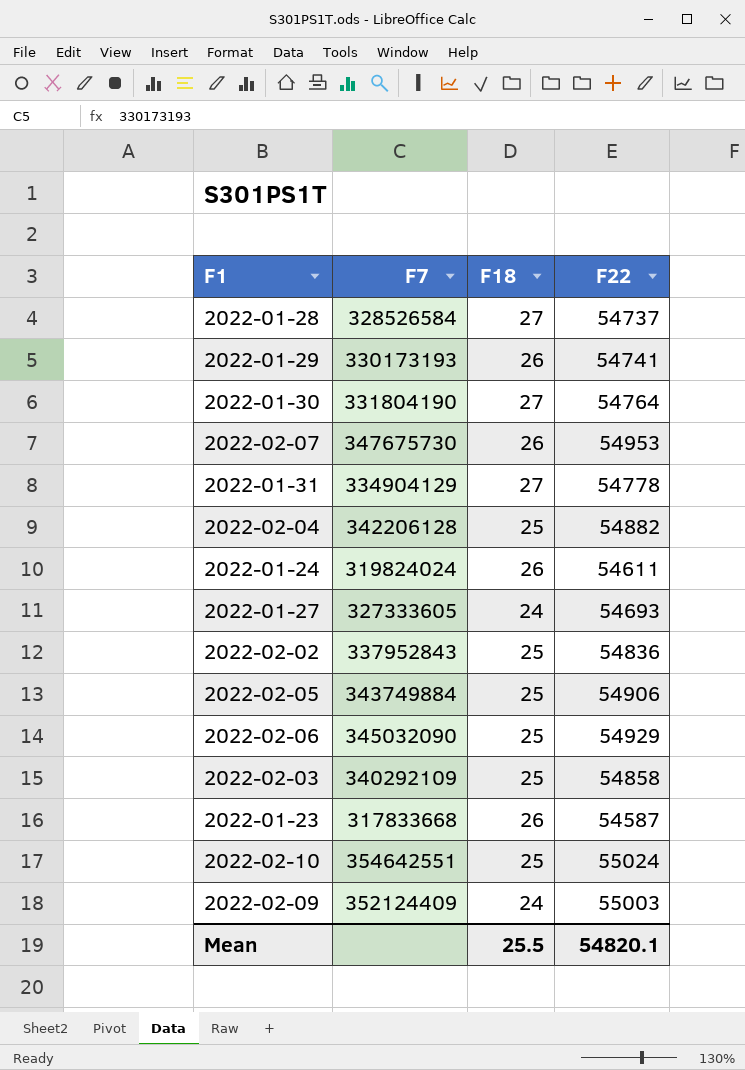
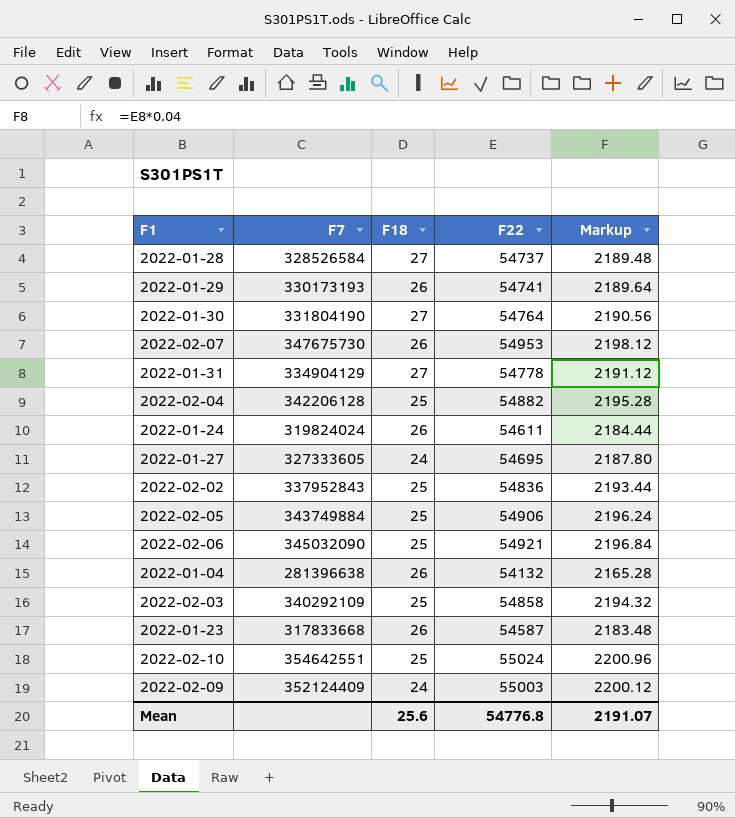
column Markup | formula: none -> [F22] * 0.04
2022-01-27 | F22: 54693 -> 54695
2022-02-06 | F22: 54929 -> 54921
row 2022-01-04: none -> 281396638 | 26 | 54132 | 2165.28
Mean | F18: 25.5 -> 25.6
Mean | F22: 54820.1 -> 54776.8

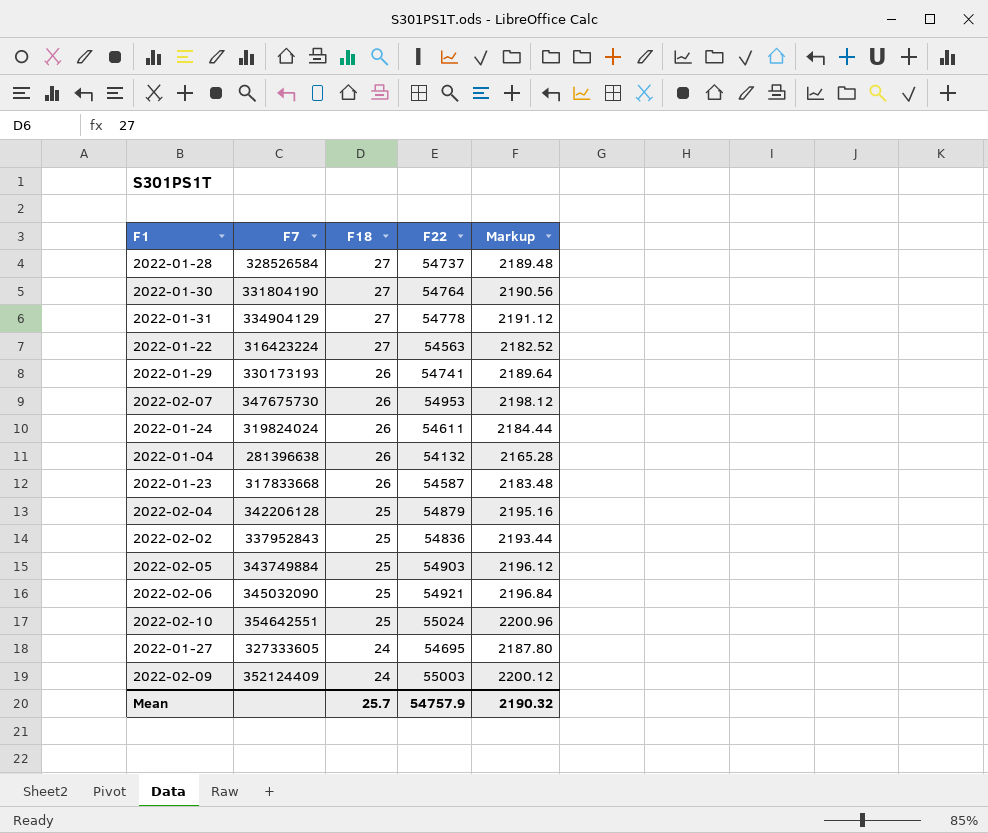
row order: none -> F18 descending
row 2022-02-03: 340292109 | 25 | 54858 | 2194.32 -> none
row 2022-01-22: none -> 316423224 | 27 | 54563 | 2182.52
2022-02-04 | F22: 54882 -> 54879
2022-02-04 | Markup: 2195.28 -> 2195.16
2022-02-05 | F22: 54906 -> 54903
2022-02-05 | Markup: 2196.24 -> 2196.12
Mean | F18: 25.6 -> 25.7
Mean | F22: 54776.8 -> 54757.9
Mean | Markup: 2191.07 -> 2190.32

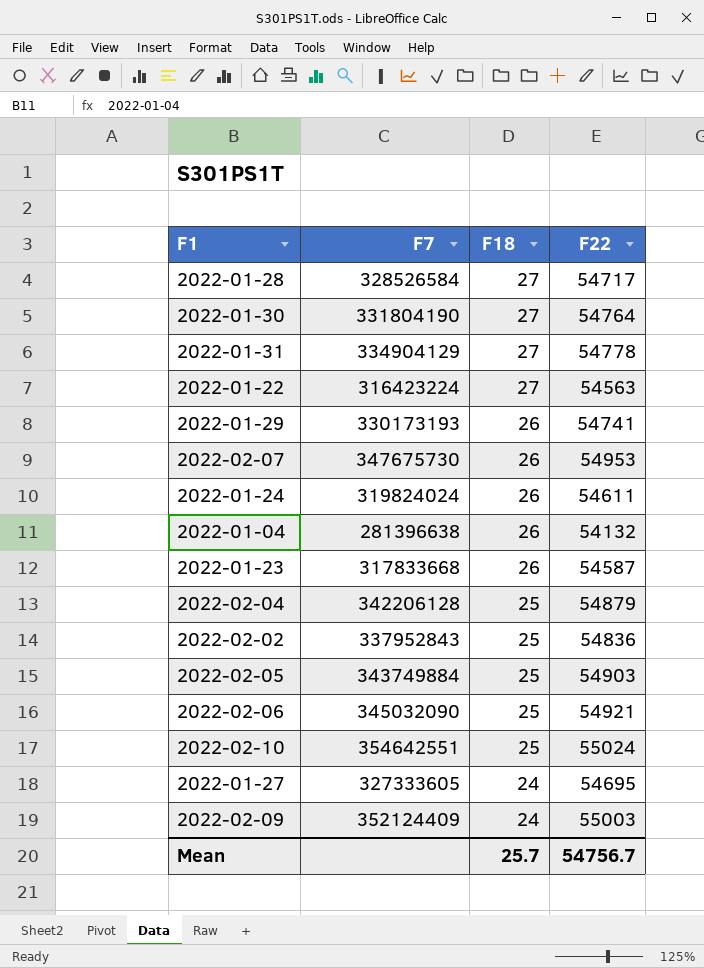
column Markup | formula: [F22] * 0.04 -> none
2022-01-28 | F22: 54737 -> 54717
Mean | F22: 54757.9 -> 54756.7

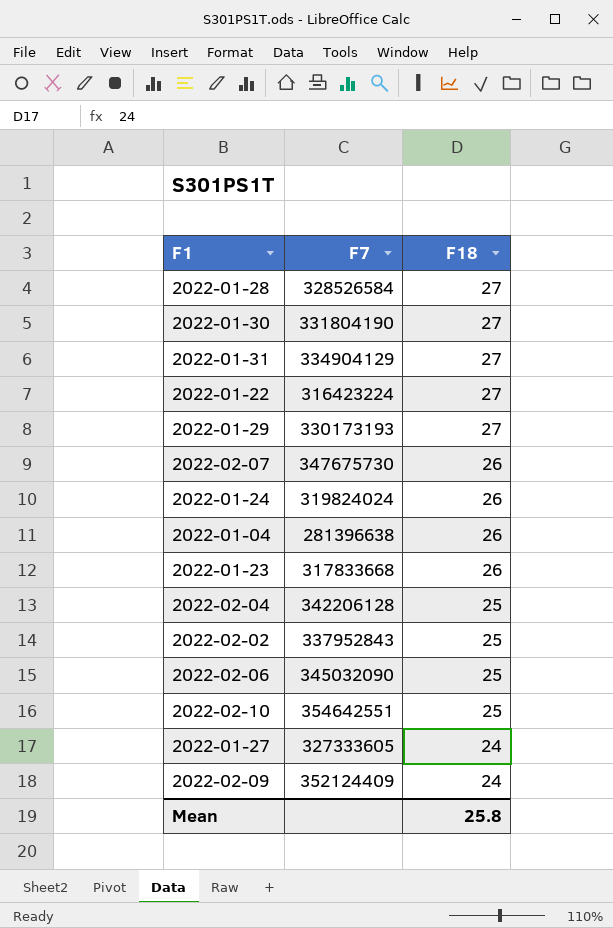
column F22 | position: 4 -> none
row 2022-02-05: 343749884 | 25 | 54903 -> none
2022-01-29 | F18: 26 -> 27
Mean | F18: 25.7 -> 25.8

